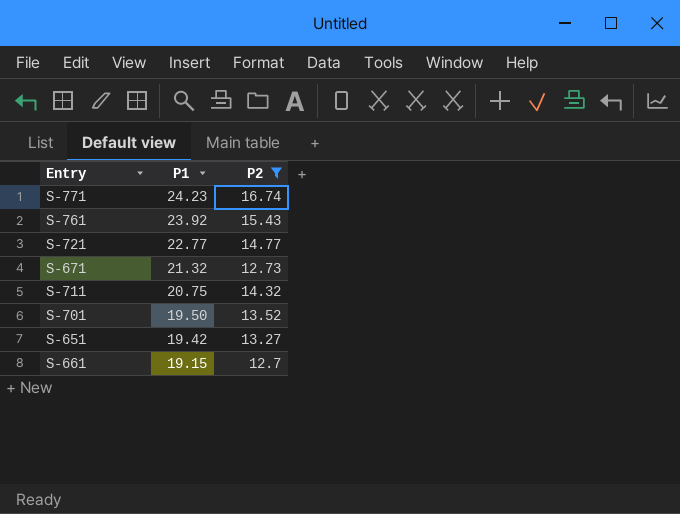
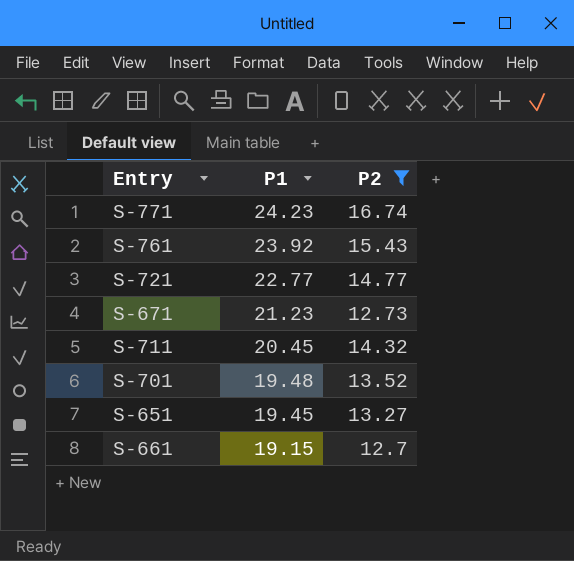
S-671 | P1: 21.32 -> 21.23
S-711 | P1: 20.75 -> 20.45
S-701 | P1: 19.50 -> 19.48
S-651 | P1: 19.42 -> 19.45

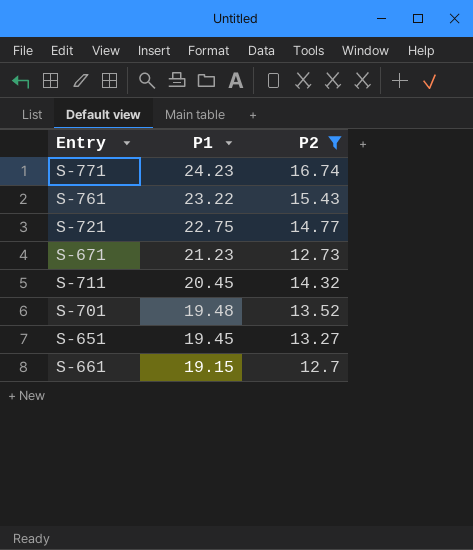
S-761 | P1: 23.92 -> 23.22
S-721 | P1: 22.77 -> 22.75

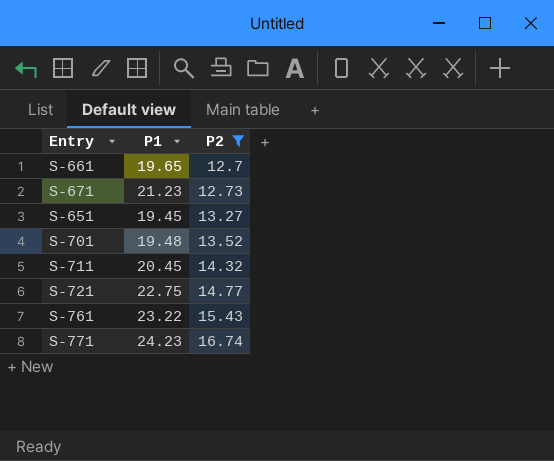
row order: P1 descending -> P2 ascending
S-661 | P1: 19.15 -> 19.65

